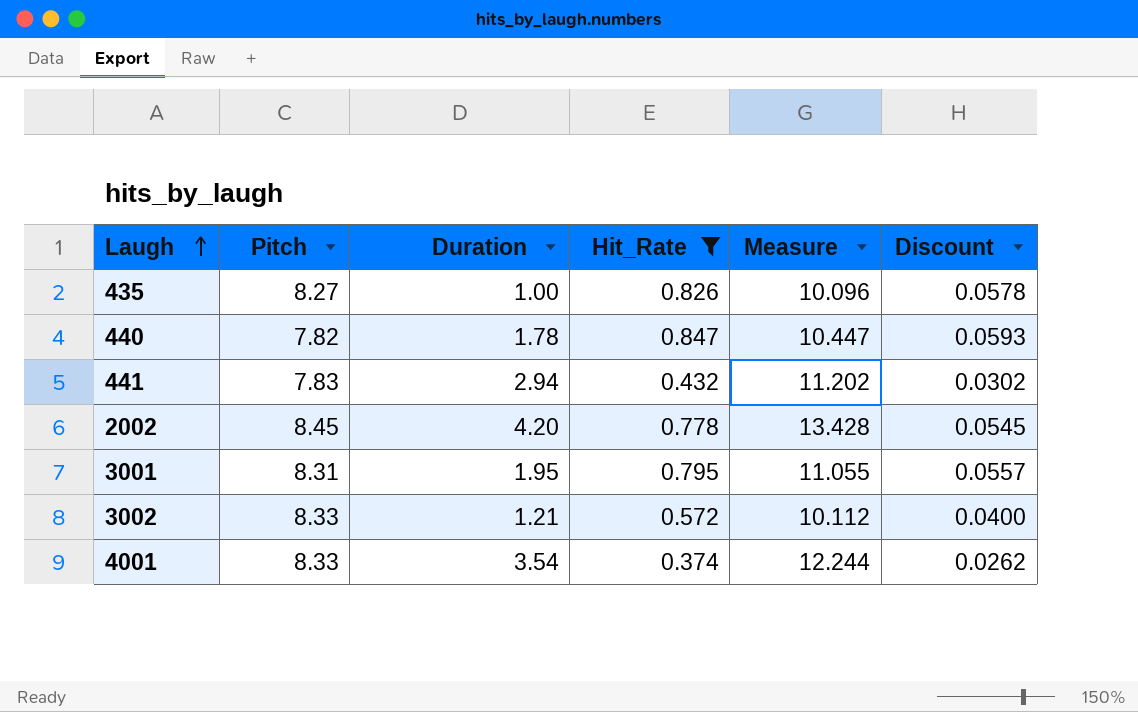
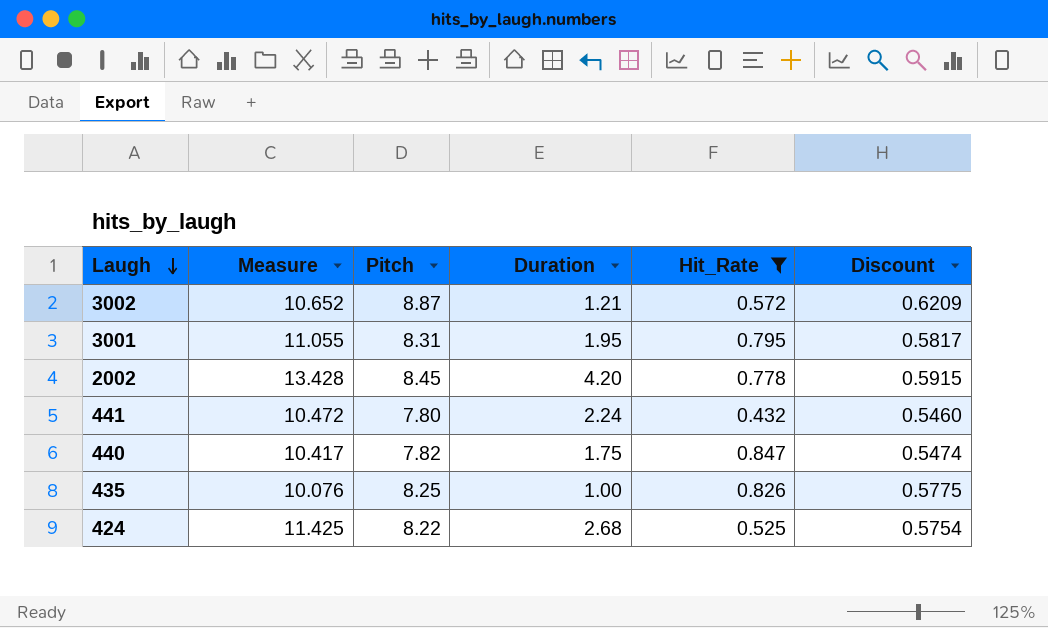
row order: Laugh ascending -> Laugh descending
column Measure | position: 5 -> 2
column Discount | formula: [Hit_Rate] * 0.07 -> [Pitch] * 0.07
row 4001: 8.33 | 3.54 | 0.374 | 12.244 | 0.0262 -> none
3002 | Measure: 10.112 -> 10.652
3002 | Pitch: 8.33 -> 8.87
441 | Measure: 11.202 -> 10.472
441 | Pitch: 7.83 -> 7.80
441 | Duration: 2.94 -> 2.24
440 | Measure: 10.447 -> 10.417
440 | Duration: 1.78 -> 1.75
435 | Measure: 10.096 -> 10.076
435 | Pitch: 8.27 -> 8.25
row 424: none -> 11.425 | 8.22 | 2.68 | 0.525 | 0.5754

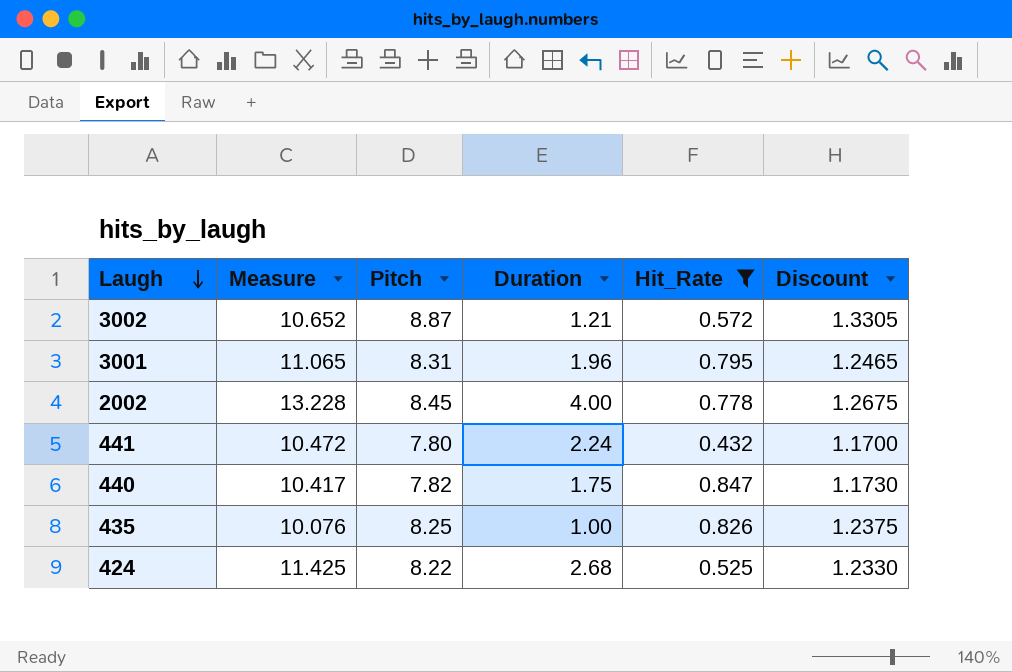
column Discount | formula: [Pitch] * 0.07 -> [Pitch] * 0.15
3001 | Measure: 11.055 -> 11.065
3001 | Duration: 1.95 -> 1.96
2002 | Measure: 13.428 -> 13.228
2002 | Duration: 4.20 -> 4.00

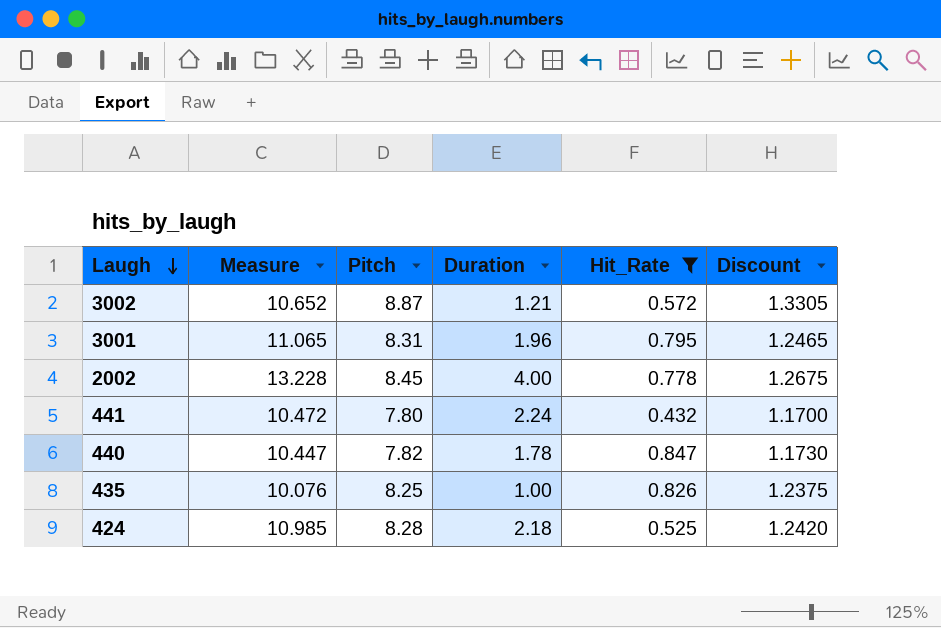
440 | Measure: 10.417 -> 10.447
440 | Duration: 1.75 -> 1.78
424 | Measure: 11.425 -> 10.985
424 | Pitch: 8.22 -> 8.28
424 | Duration: 2.68 -> 2.18
424 | Discount: 1.2330 -> 1.2420

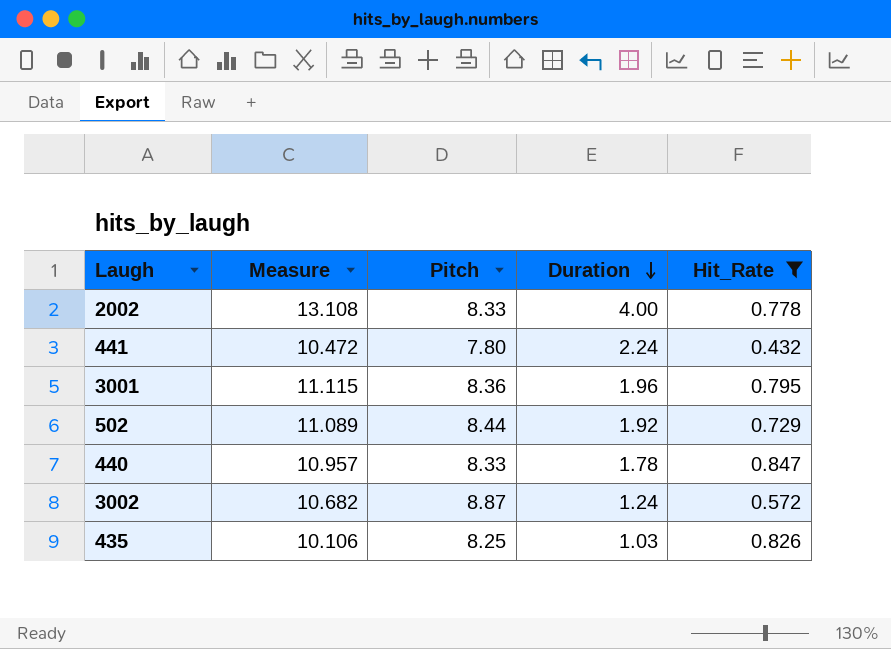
row order: Laugh descending -> Duration descending
column Discount | formula: [Pitch] * 0.15 -> none
row 424: 10.985 | 8.28 | 2.18 | 0.525 | 1.2420 -> none
2002 | Measure: 13.228 -> 13.108
2002 | Pitch: 8.45 -> 8.33
3001 | Measure: 11.065 -> 11.115
3001 | Pitch: 8.31 -> 8.36
row 502: none -> 11.089 | 8.44 | 1.92 | 0.729
440 | Measure: 10.447 -> 10.957
440 | Pitch: 7.82 -> 8.33
3002 | Measure: 10.652 -> 10.682
3002 | Duration: 1.21 -> 1.24
435 | Measure: 10.076 -> 10.106
435 | Duration: 1.00 -> 1.03

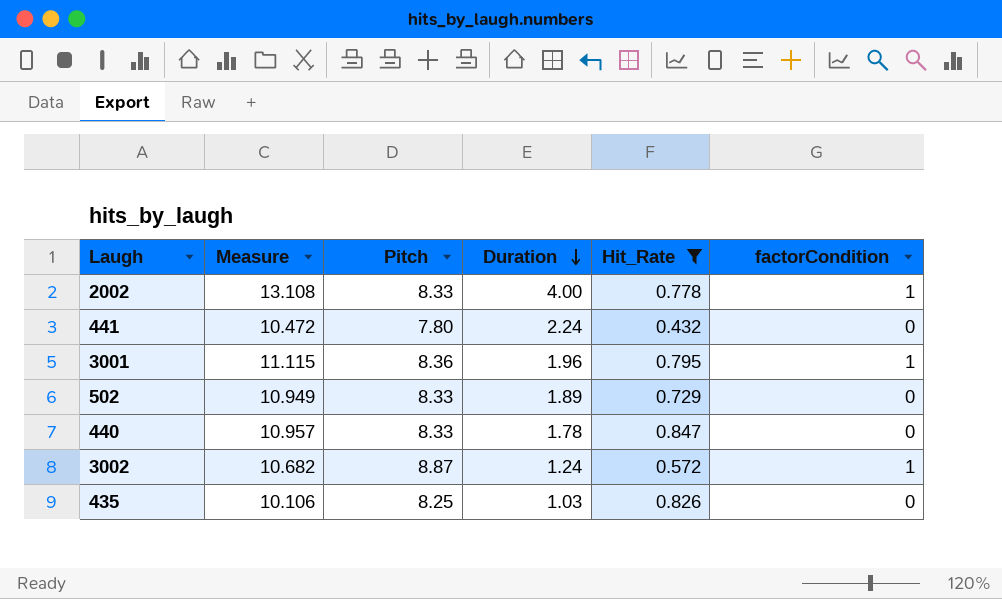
column factorCondition | position: none -> 6
502 | Measure: 11.089 -> 10.949
502 | Pitch: 8.44 -> 8.33
502 | Duration: 1.92 -> 1.89

